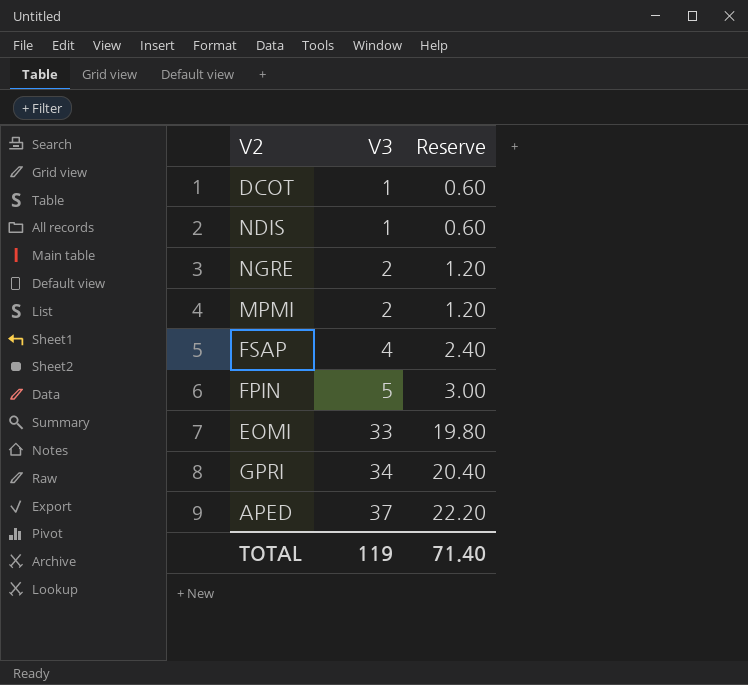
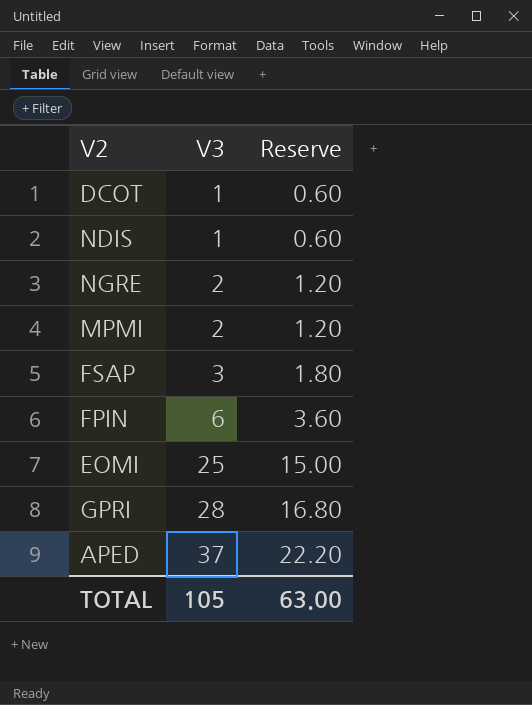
FSAP | V3: 4 -> 3
FSAP | Reserve: 2.40 -> 1.80
FPIN | V3: 5 -> 6
FPIN | Reserve: 3.00 -> 3.60
EOMI | V3: 33 -> 25
EOMI | Reserve: 19.80 -> 15.00
GPRI | V3: 34 -> 28
GPRI | Reserve: 20.40 -> 16.80
TOTAL | V3: 119 -> 105
TOTAL | Reserve: 71.40 -> 63.00

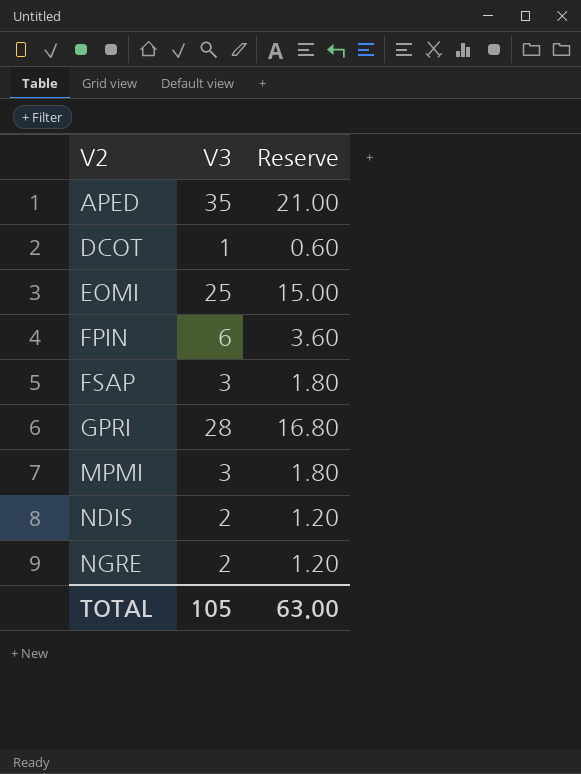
row order: V3 ascending -> V2 ascending
APED | V3: 37 -> 35
APED | Reserve: 22.20 -> 21.00
MPMI | V3: 2 -> 3
MPMI | Reserve: 1.20 -> 1.80
NDIS | V3: 1 -> 2
NDIS | Reserve: 0.60 -> 1.20

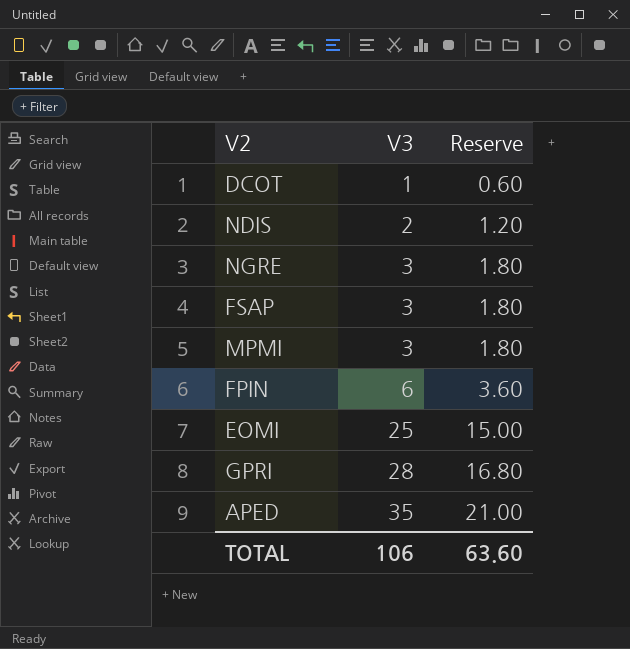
row order: V2 ascending -> V3 ascending
NGRE | V3: 2 -> 3
NGRE | Reserve: 1.20 -> 1.80
TOTAL | V3: 105 -> 106
TOTAL | Reserve: 63.00 -> 63.60

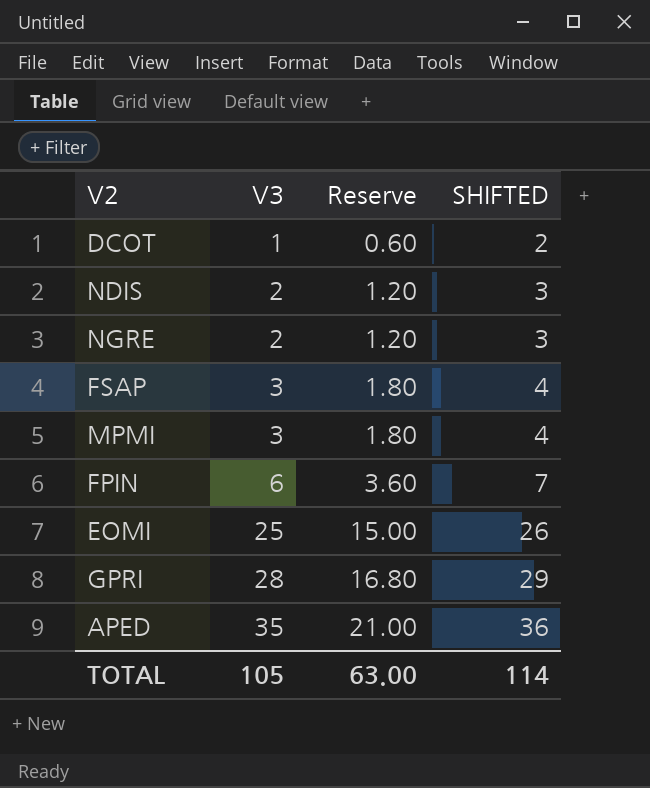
column SHIFTED | formula: none -> [V3] + 1
NGRE | V3: 3 -> 2
NGRE | Reserve: 1.80 -> 1.20
TOTAL | V3: 106 -> 105
TOTAL | Reserve: 63.60 -> 63.00

